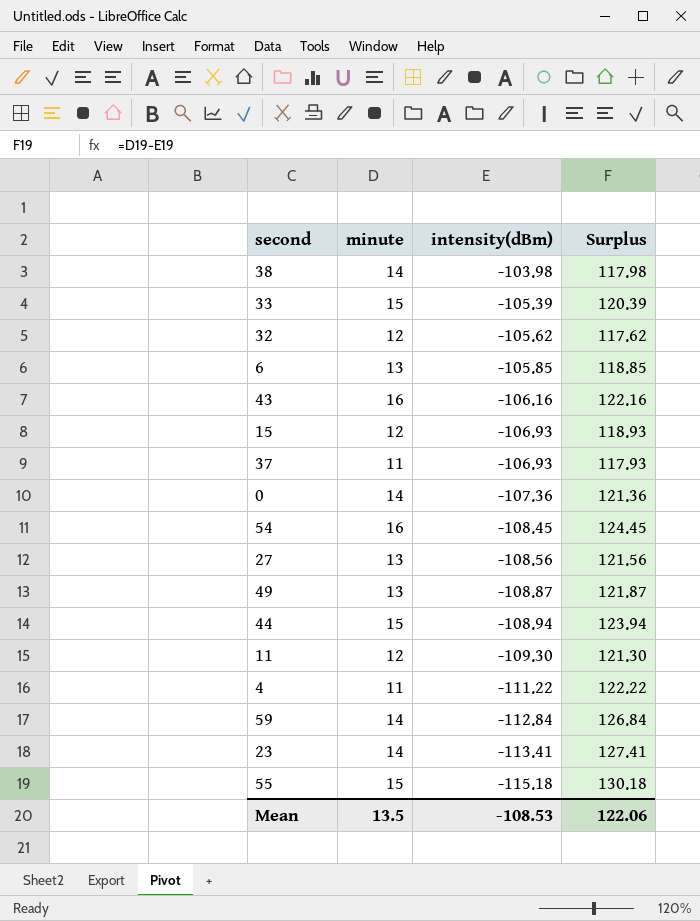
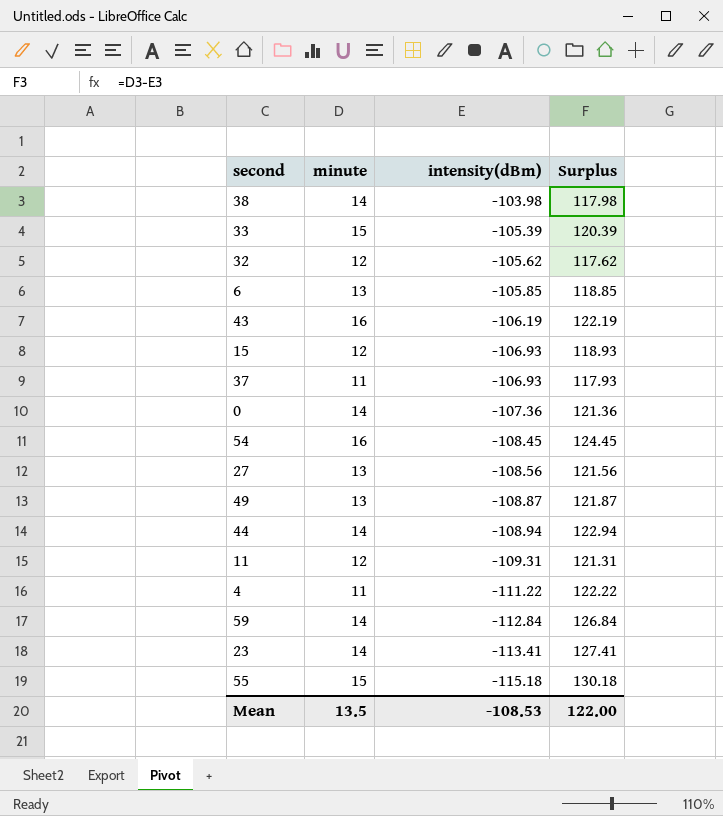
43 | intensity(dBm): -106.16 -> -106.19
43 | Surplus: 122.16 -> 122.19
44 | minute: 15 -> 14
44 | Surplus: 123.94 -> 122.94
11 | intensity(dBm): -109.30 -> -109.31
11 | Surplus: 121.30 -> 121.31
Mean | Surplus: 122.06 -> 122.00

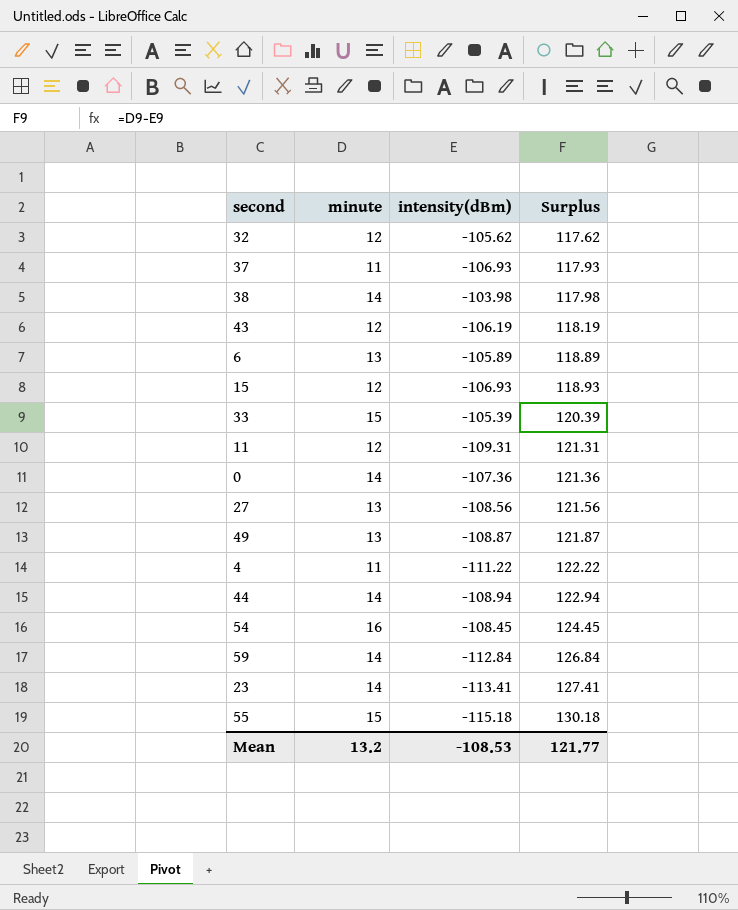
row order: intensity(dBm) descending -> Surplus ascending
43 | minute: 16 -> 12
43 | Surplus: 122.19 -> 118.19
6 | intensity(dBm): -105.85 -> -105.89
6 | Surplus: 118.85 -> 118.89
Mean | minute: 13.5 -> 13.2
Mean | Surplus: 122.00 -> 121.77

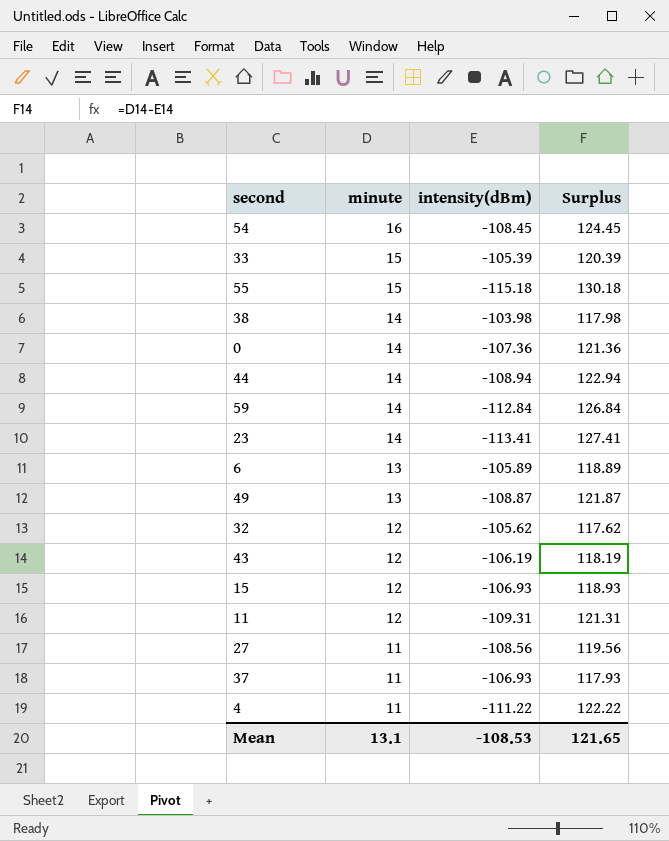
row order: Surplus ascending -> minute descending
27 | minute: 13 -> 11
27 | Surplus: 121.56 -> 119.56
Mean | minute: 13.2 -> 13.1
Mean | Surplus: 121.77 -> 121.65

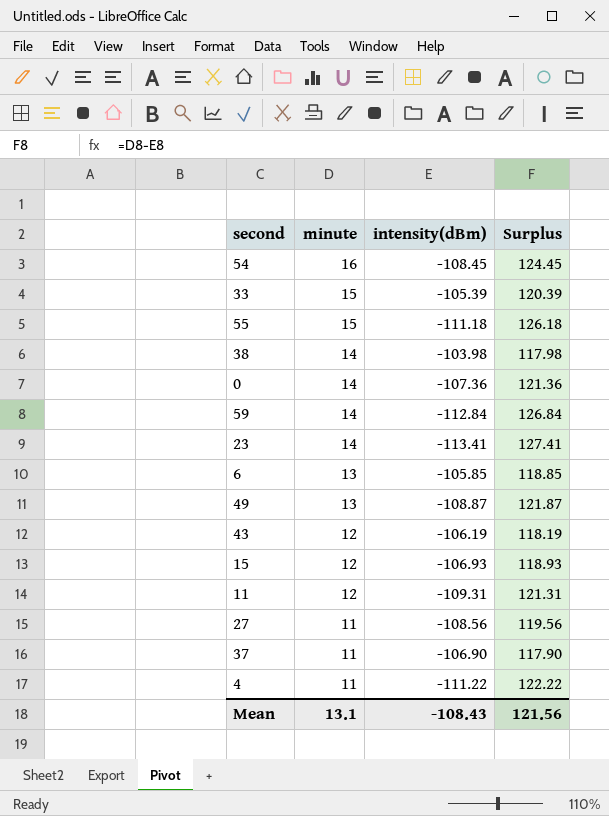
row 44: 14 | -108.94 | 122.94 -> none
row 32: 12 | -105.62 | 117.62 -> none
55 | intensity(dBm): -115.18 -> -111.18
55 | Surplus: 130.18 -> 126.18
6 | intensity(dBm): -105.89 -> -105.85
6 | Surplus: 118.89 -> 118.85
37 | intensity(dBm): -106.93 -> -106.90
37 | Surplus: 117.93 -> 117.90
Mean | intensity(dBm): -108.53 -> -108.43
Mean | Surplus: 121.65 -> 121.56

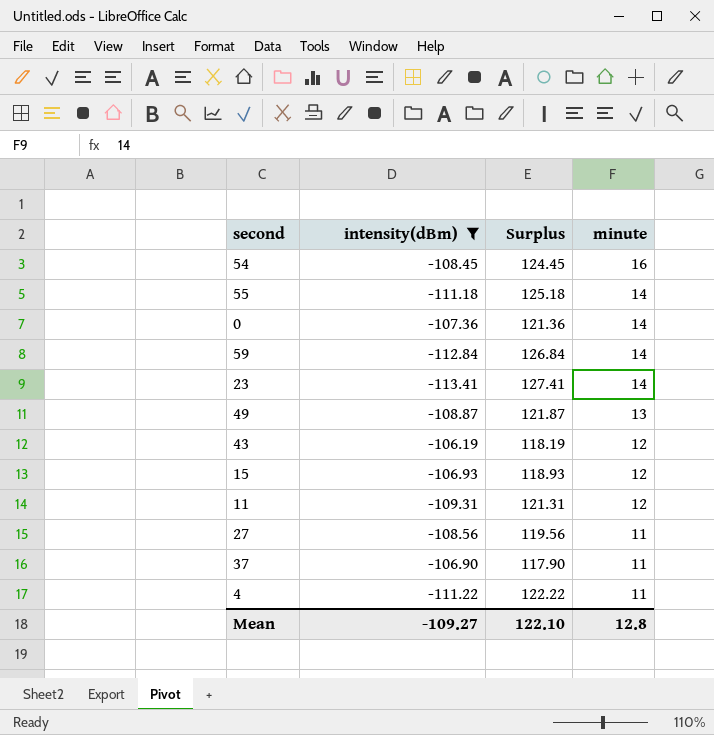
filter: none -> intensity(dBm) <= -106.19
column minute | position: 2 -> 4
55 | Surplus: 126.18 -> 125.18
55 | minute: 15 -> 14
Mean | intensity(dBm): -108.43 -> -109.27
Mean | Surplus: 121.56 -> 122.10
Mean | minute: 13.1 -> 12.8

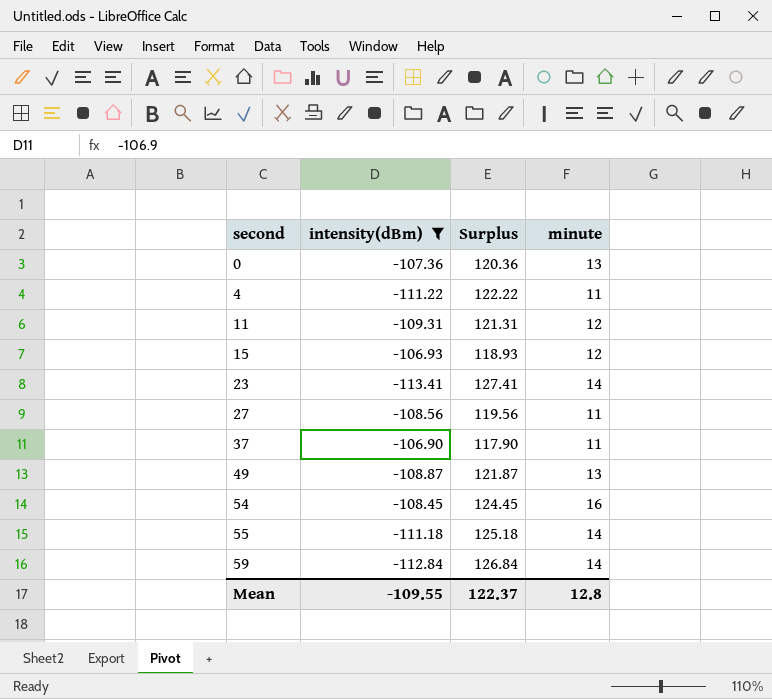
row order: minute descending -> second ascending
row 43: -106.19 | 118.19 | 12 -> none
0 | Surplus: 121.36 -> 120.36
0 | minute: 14 -> 13
Mean | intensity(dBm): -109.27 -> -109.55
Mean | Surplus: 122.10 -> 122.37

